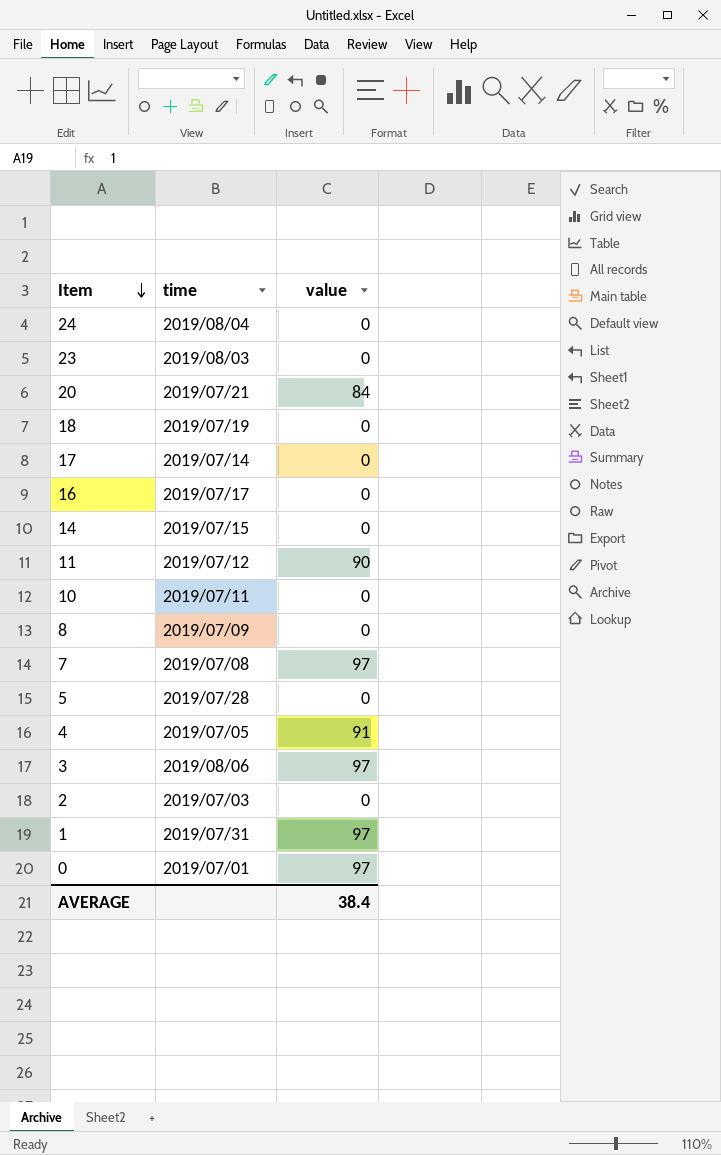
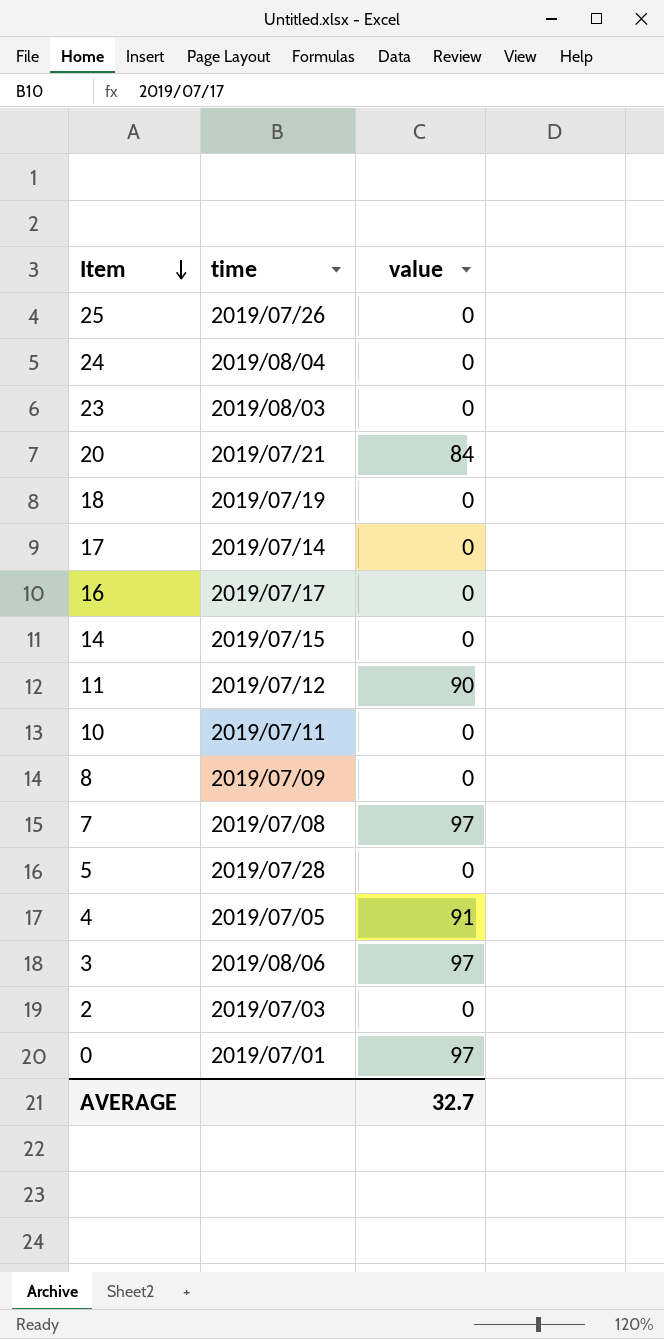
row 1: 2019/07/31 | 97 -> none
row 25: none -> 2019/07/26 | 0
AVERAGE | value: 38.4 -> 32.7

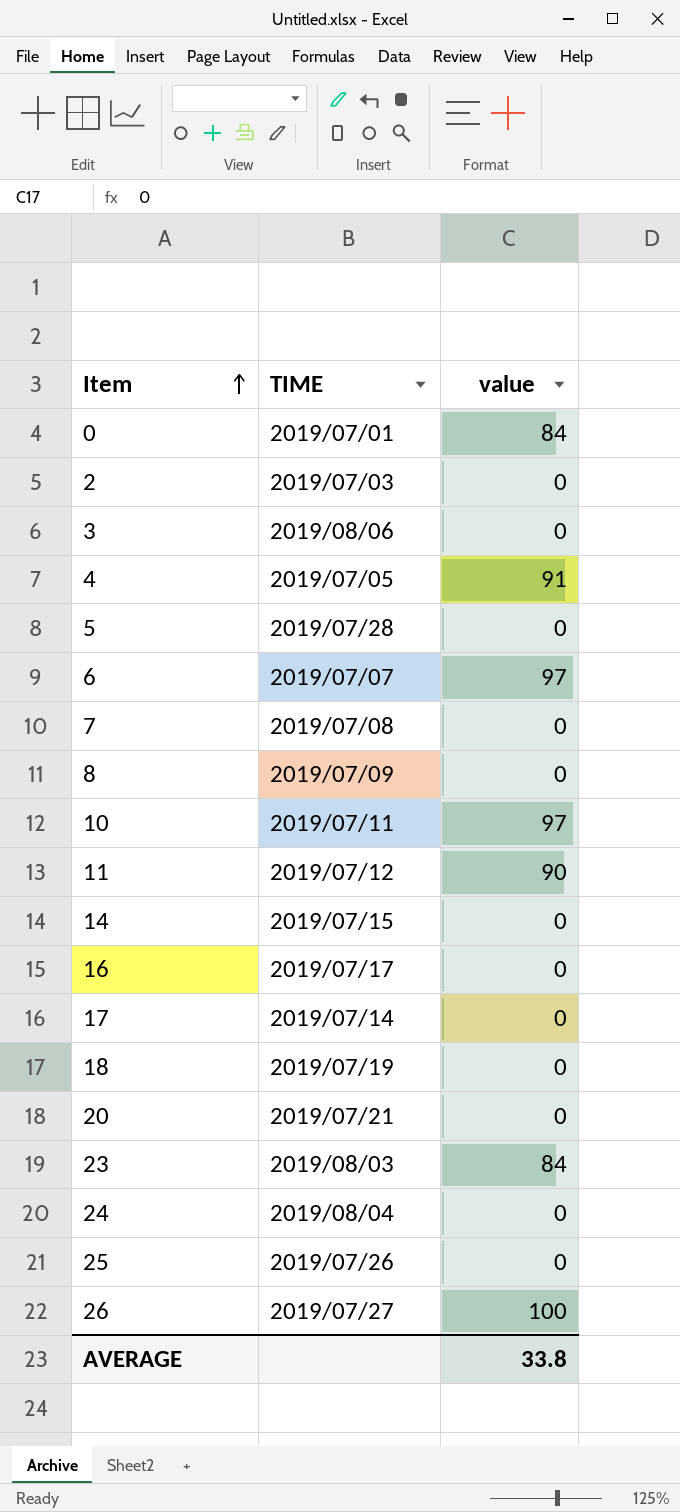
row order: Item descending -> Item ascending
column name: time -> TIME
0 | value: 97 -> 84
3 | value: 97 -> 0
row 6: none -> 2019/07/07 | 97
7 | value: 97 -> 0
10 | value: 0 -> 97
20 | value: 84 -> 0
23 | value: 0 -> 84
row 26: none -> 2019/07/27 | 100
AVERAGE | value: 32.7 -> 33.8

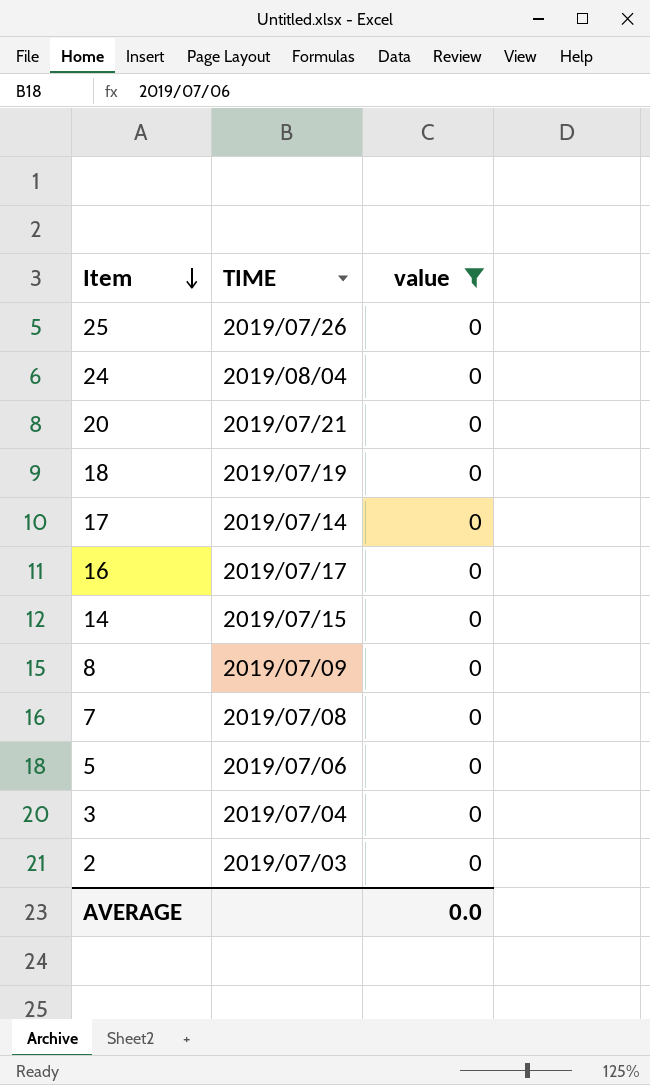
filter: none -> value = 0
row order: Item ascending -> Item descending
5 | TIME: 2019/07/28 -> 2019/07/06
3 | TIME: 2019/08/06 -> 2019/07/04
AVERAGE | value: 33.8 -> 0.0

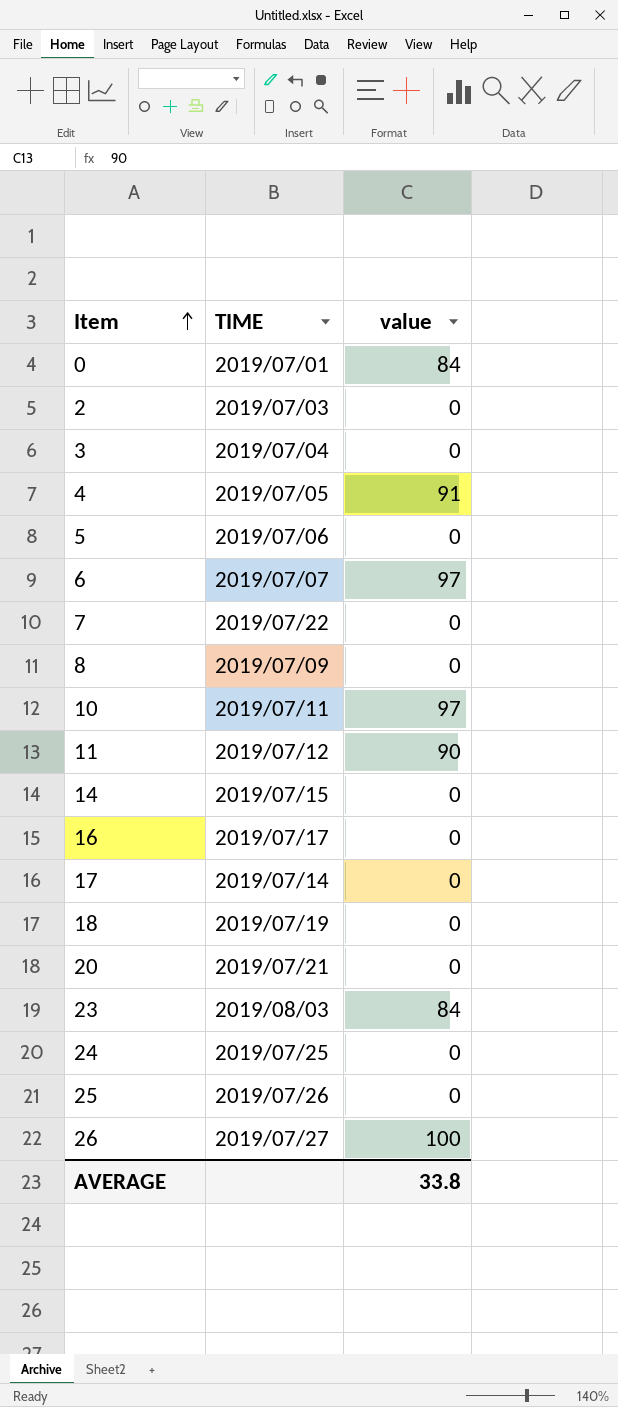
filter: value = 0 -> none
row order: Item descending -> Item ascending
7 | TIME: 2019/07/08 -> 2019/07/22
24 | TIME: 2019/08/04 -> 2019/07/25
AVERAGE | value: 0.0 -> 33.8

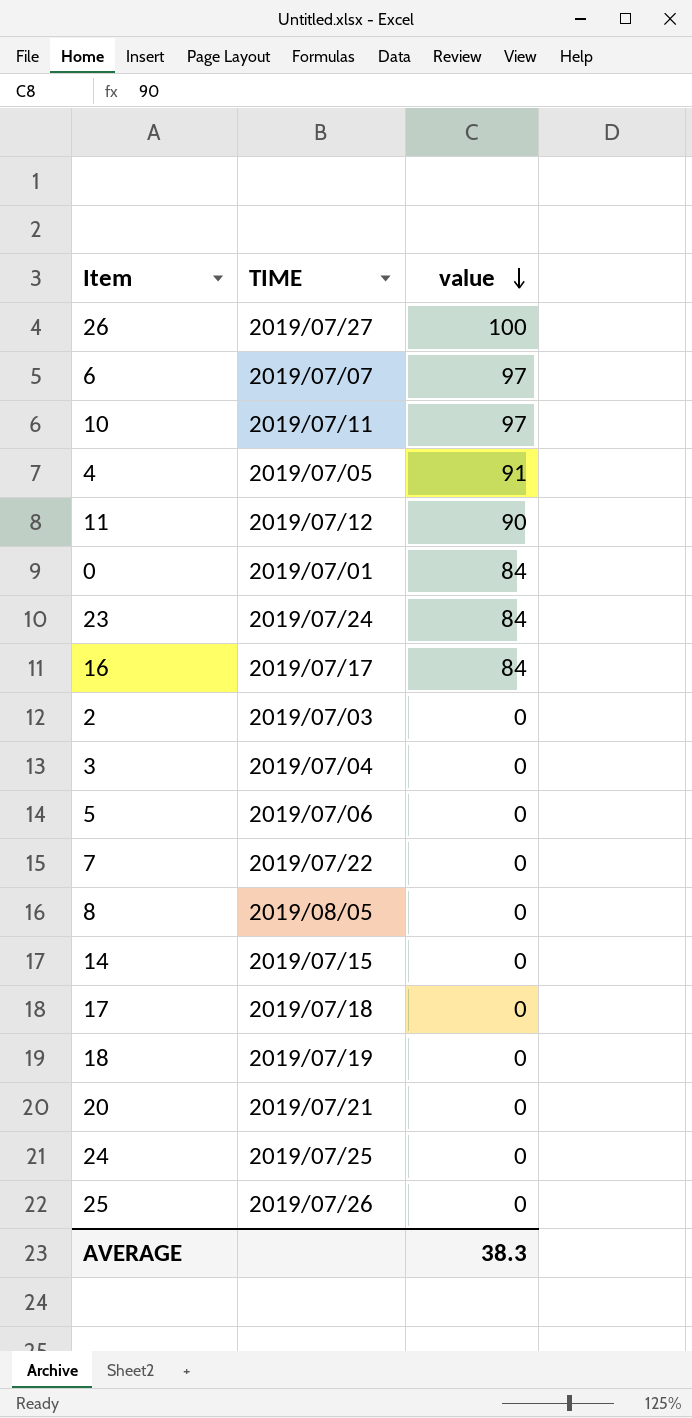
row order: Item ascending -> value descending
23 | TIME: 2019/08/03 -> 2019/07/24
16 | value: 0 -> 84
8 | TIME: 2019/07/09 -> 2019/08/05
17 | TIME: 2019/07/14 -> 2019/07/18
AVERAGE | value: 33.8 -> 38.3

